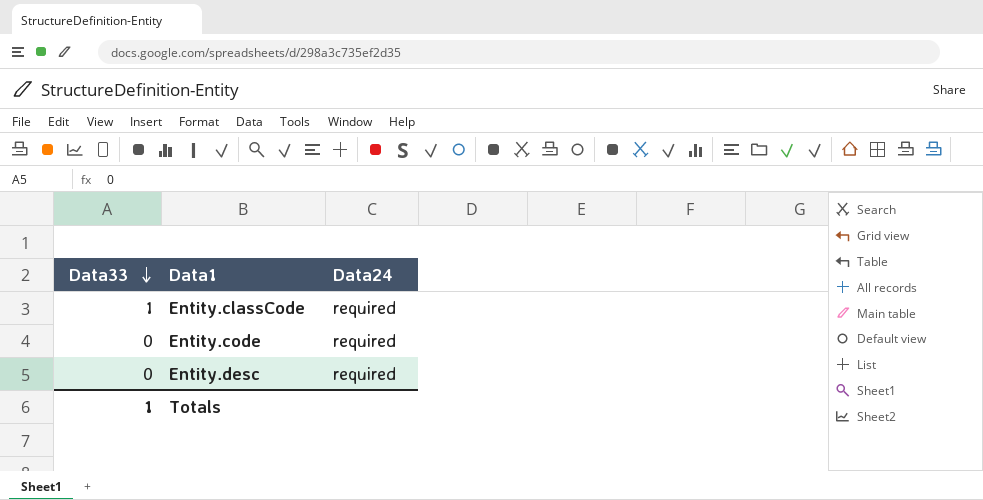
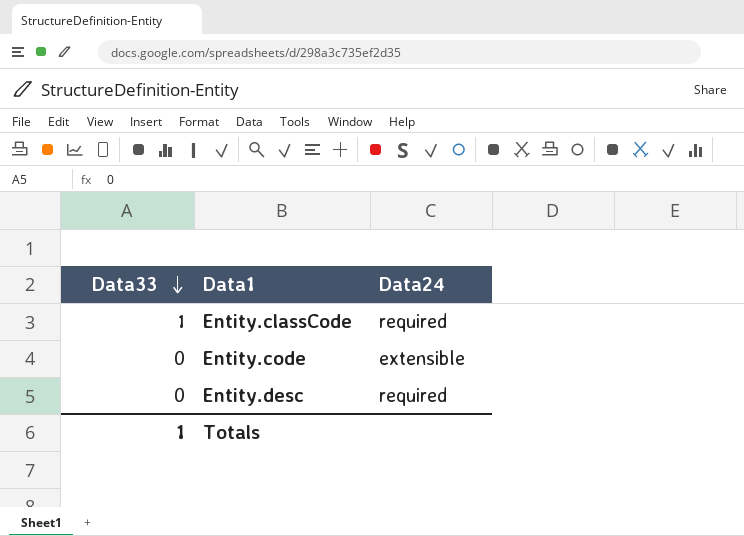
Entity.code | Data24: required -> extensible

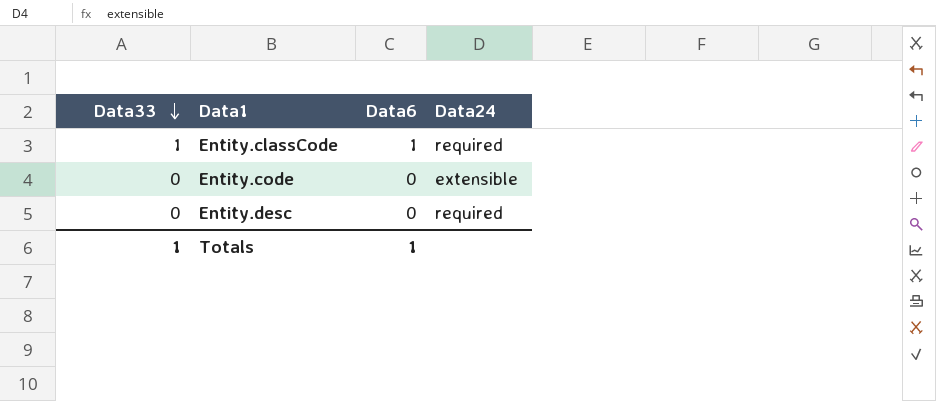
column Data6 | position: none -> 3

